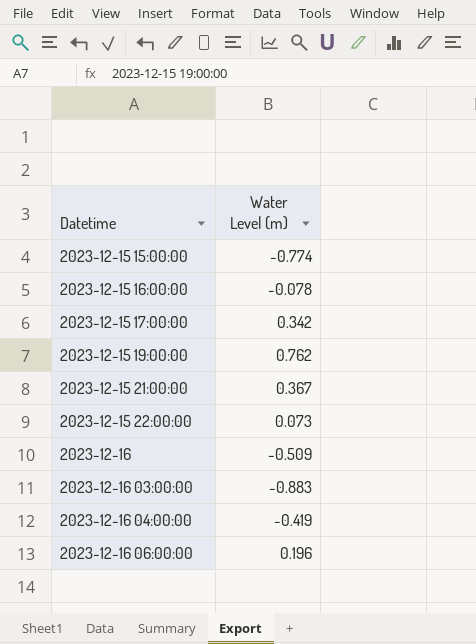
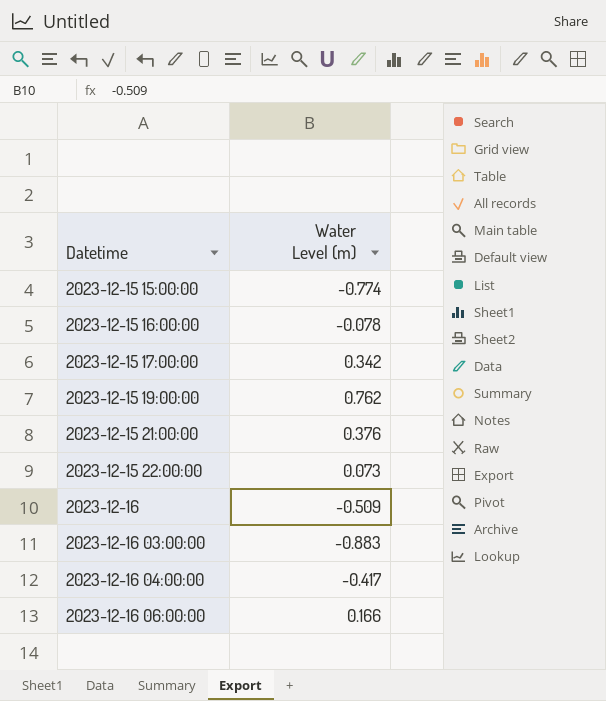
2023-12-15 21:00:00 | Water Level (m): 0.367 -> 0.376
2023-12-16 04:00:00 | Water Level (m): -0.419 -> -0.417
2023-12-16 06:00:00 | Water Level (m): 0.196 -> 0.166

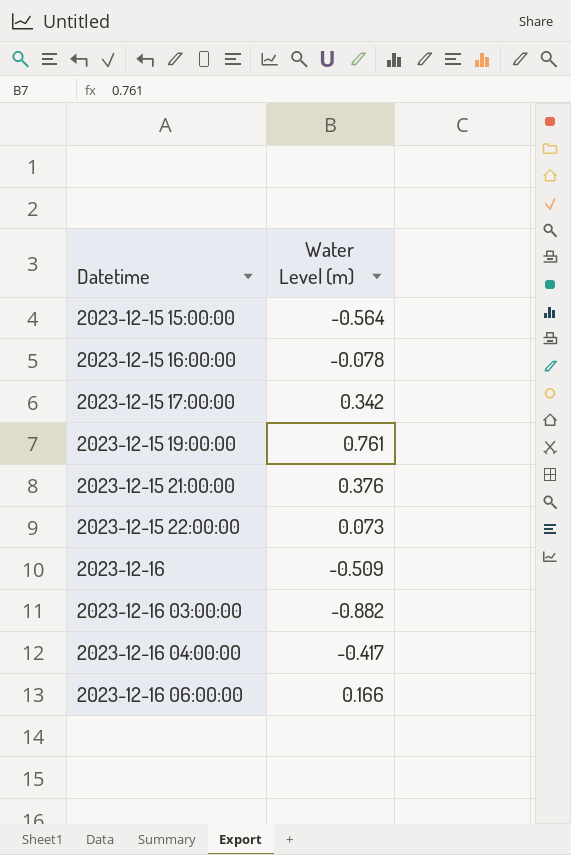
2023-12-15 15:00:00 | Water Level (m): -0.774 -> -0.564
2023-12-15 19:00:00 | Water Level (m): 0.762 -> 0.761
2023-12-16 03:00:00 | Water Level (m): -0.883 -> -0.882

